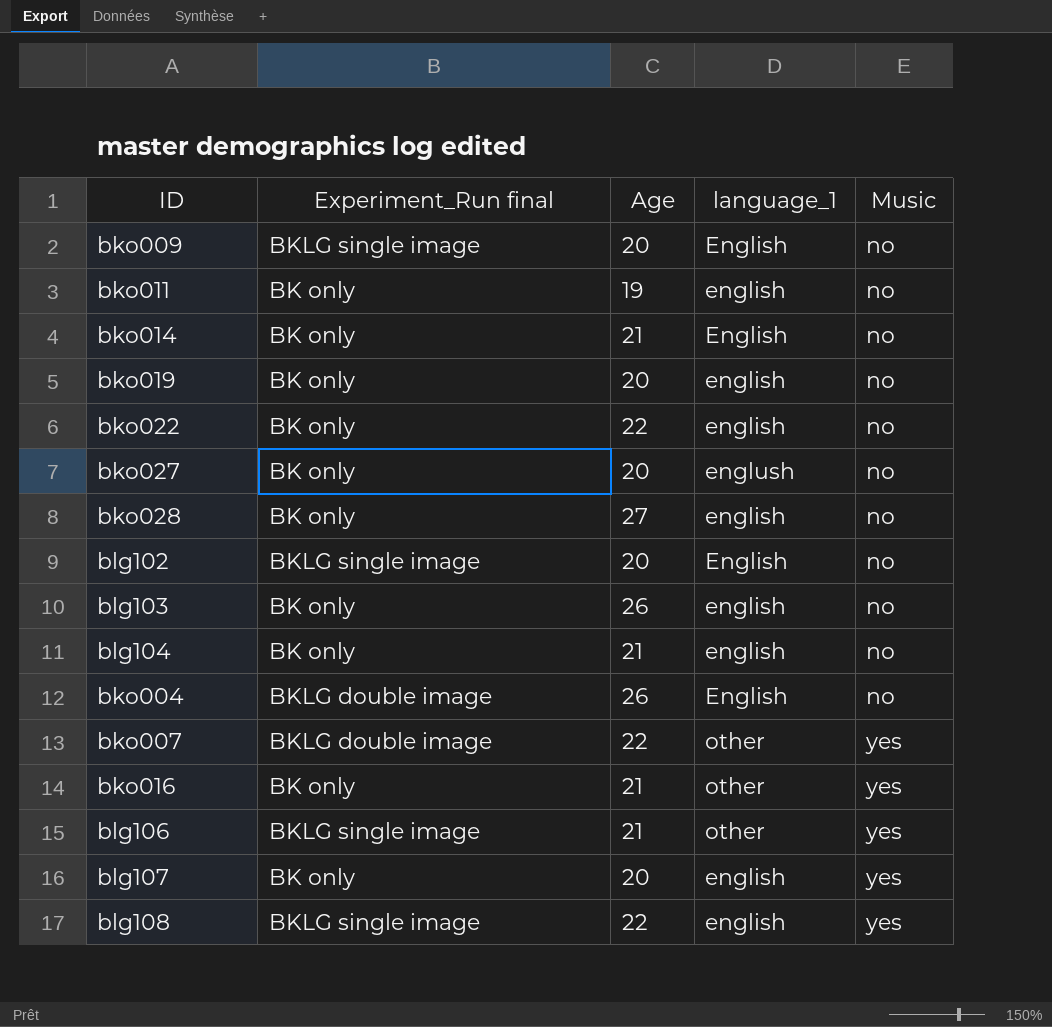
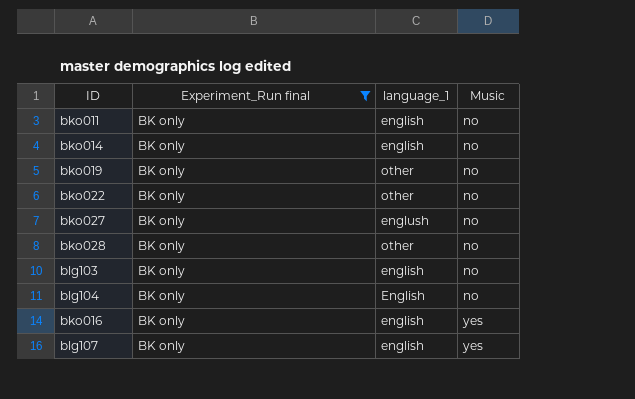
filter: none -> Experiment_Run final = BK only
column Age | position: 3 -> none
bko014 | language_1: English -> english
bko019 | language_1: english -> other
bko022 | language_1: english -> other
bko028 | language_1: english -> other
blg104 | language_1: english -> English
bko016 | language_1: other -> english

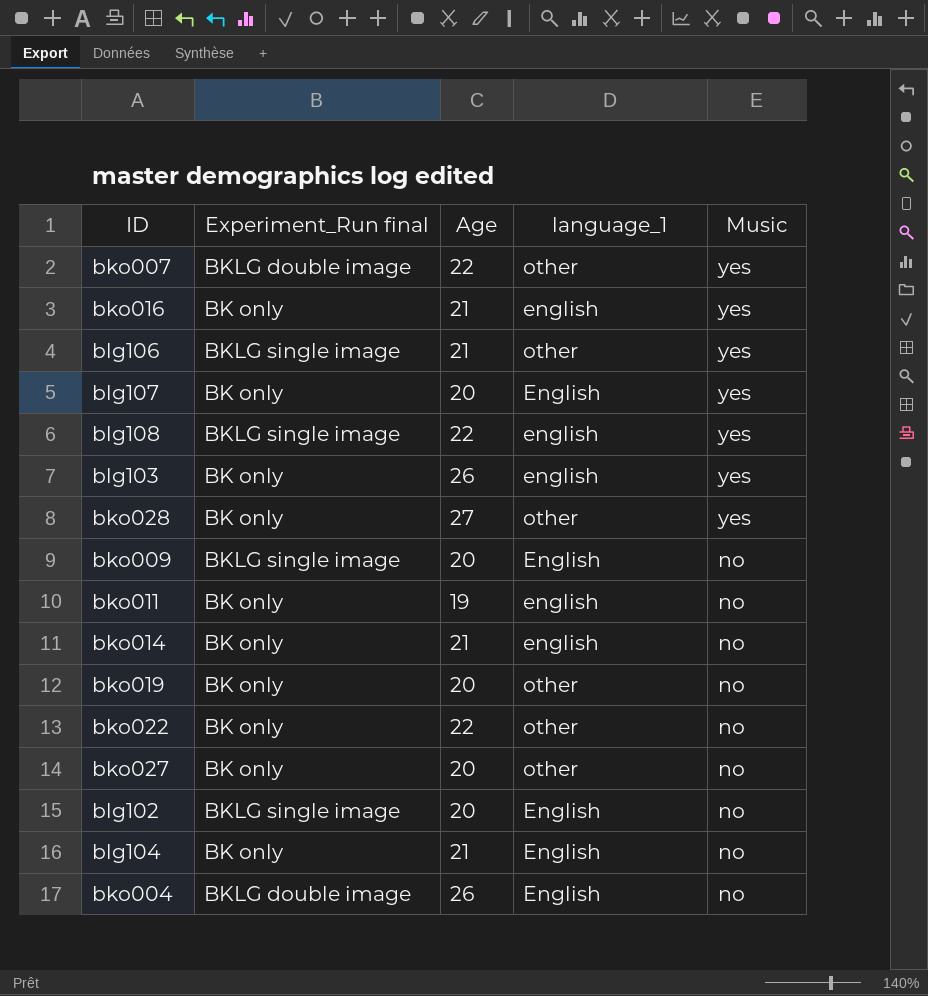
filter: Experiment_Run final = BK only -> none
row order: Music ascending -> Music descending
column Age | position: none -> 3
blg107 | language_1: english -> English
blg103 | Music: no -> yes
bko028 | Music: no -> yes
bko027 | language_1: englush -> other

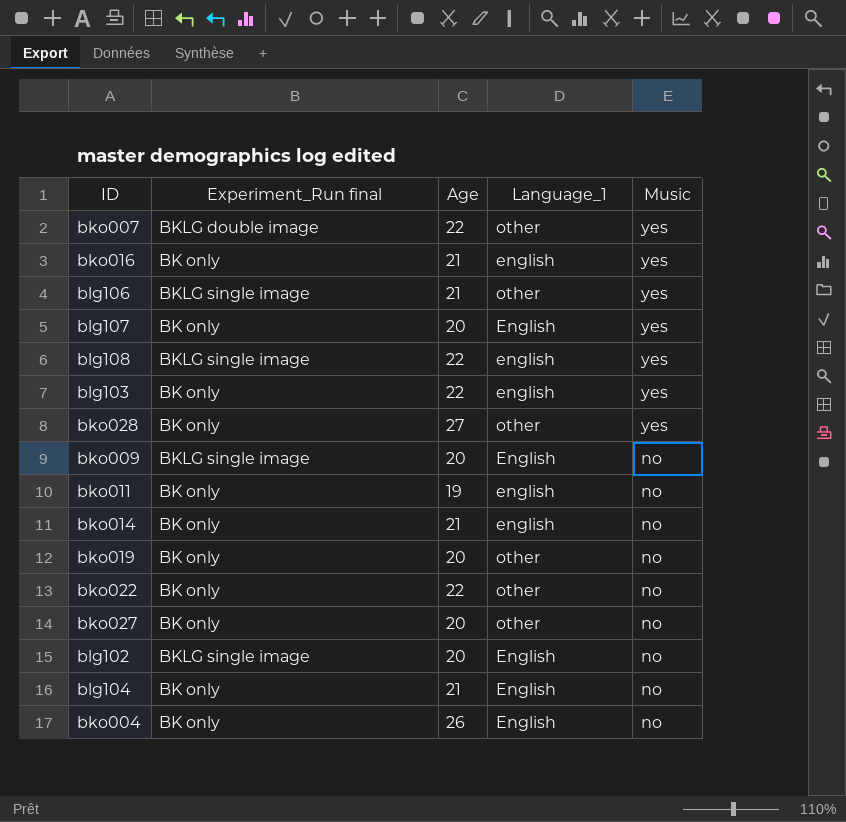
column name: language_1 -> Language_1
blg103 | Age: 26 -> 22
bko004 | Experiment_Run final: BKLG double image -> BK only

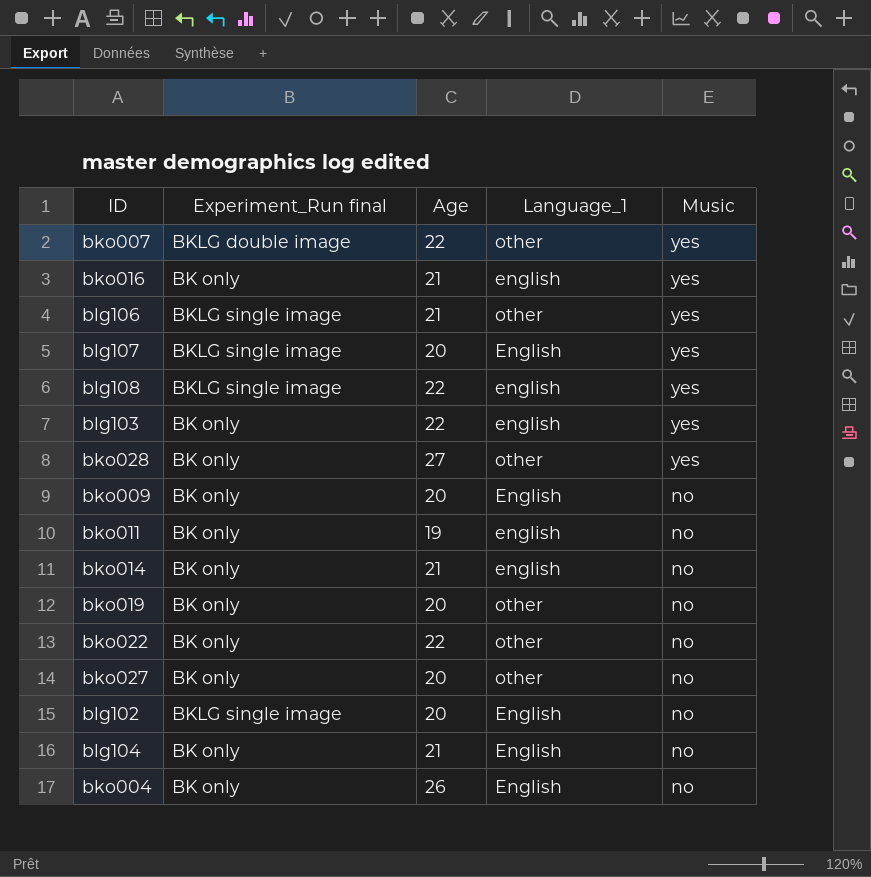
blg107 | Experiment_Run final: BK only -> BKLG single image
bko009 | Experiment_Run final: BKLG single image -> BK only

